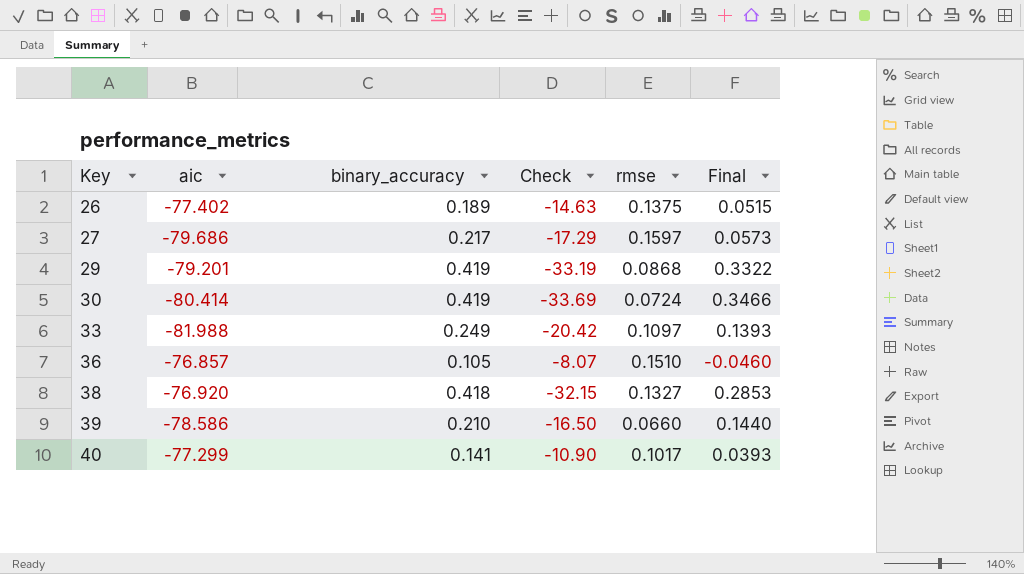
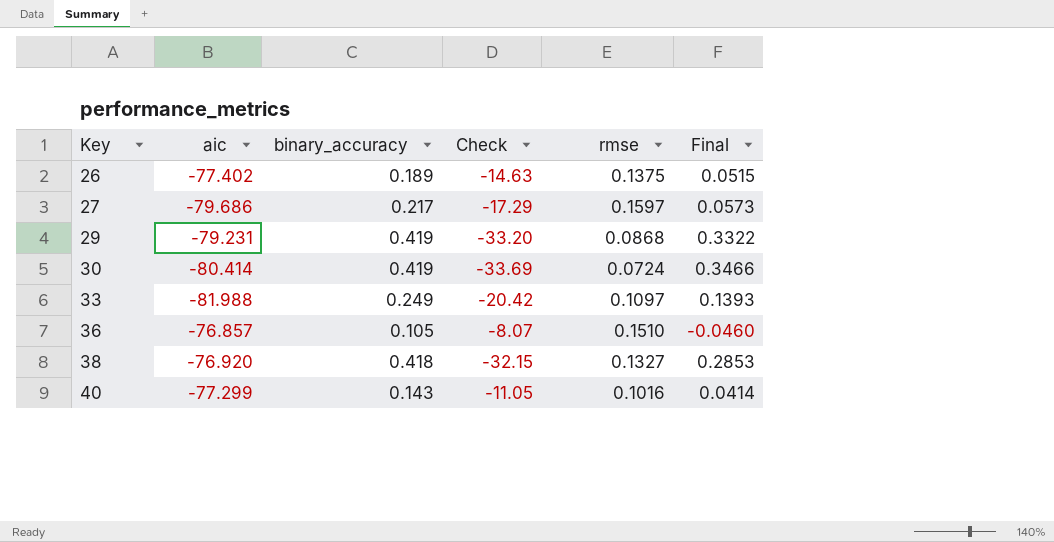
row 39: -78.586 | 0.210 | -16.50 | 0.0660 | 0.1440 -> none
29 | aic: -79.201 -> -79.231
29 | Check: -33.19 -> -33.20
40 | binary_accuracy: 0.141 -> 0.143
40 | Check: -10.90 -> -11.05
40 | rmse: 0.1017 -> 0.1016
40 | Final: 0.0393 -> 0.0414

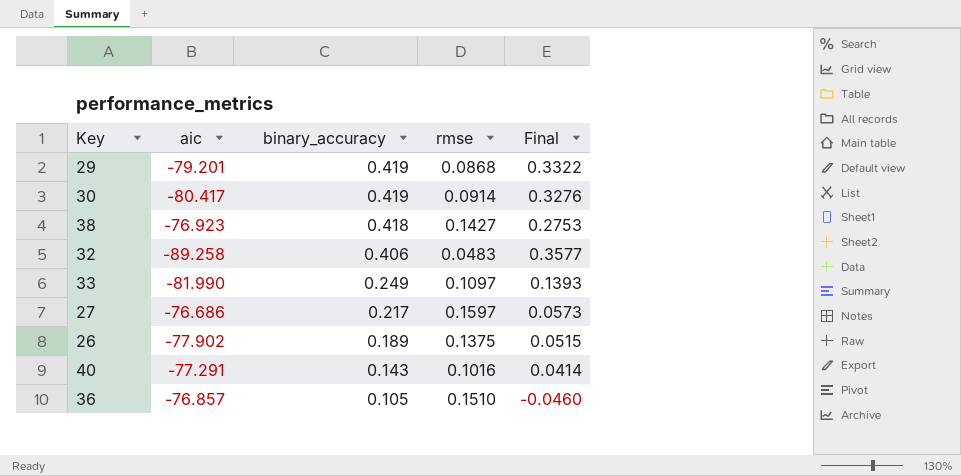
row order: Key ascending -> binary_accuracy descending
column Check | formula: [aic] * [binary_accuracy] -> none
29 | aic: -79.231 -> -79.201
30 | aic: -80.414 -> -80.417
30 | rmse: 0.0724 -> 0.0914
30 | Final: 0.3466 -> 0.3276
38 | aic: -76.920 -> -76.923
38 | rmse: 0.1327 -> 0.1427
38 | Final: 0.2853 -> 0.2753
row 32: none -> -89.258 | 0.406 | 0.0483 | 0.3577
33 | aic: -81.988 -> -81.990
27 | aic: -79.686 -> -76.686
26 | aic: -77.402 -> -77.902
40 | aic: -77.299 -> -77.291

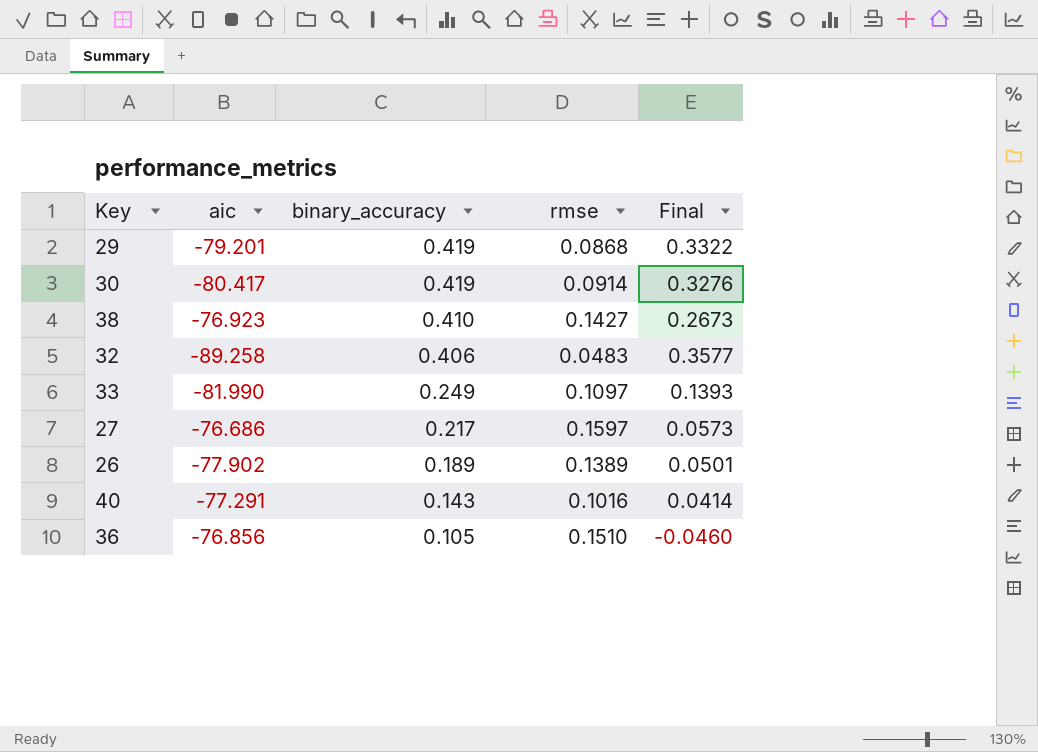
38 | binary_accuracy: 0.418 -> 0.410
38 | Final: 0.2753 -> 0.2673
26 | rmse: 0.1375 -> 0.1389
26 | Final: 0.0515 -> 0.0501
36 | aic: -76.857 -> -76.856

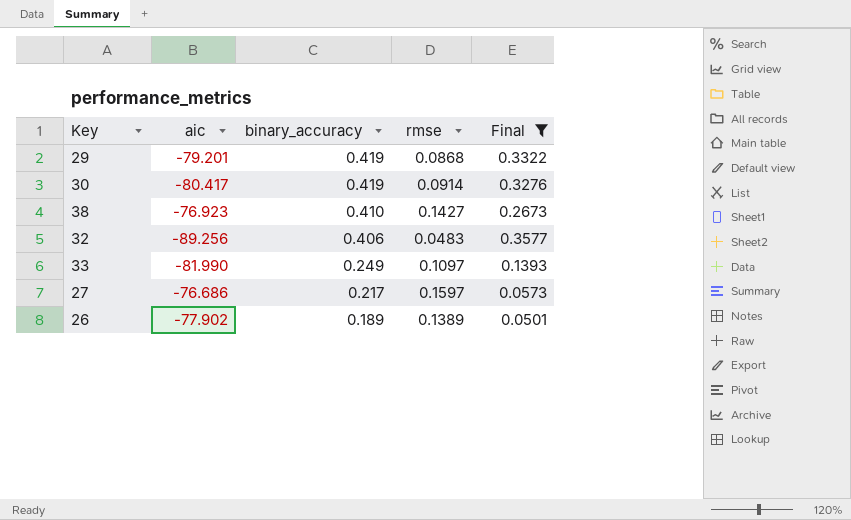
filter: none -> Final >= 0.0501
32 | aic: -89.258 -> -89.256

